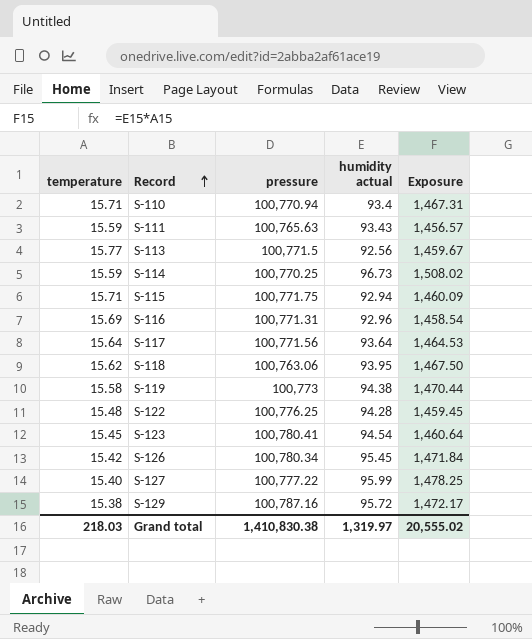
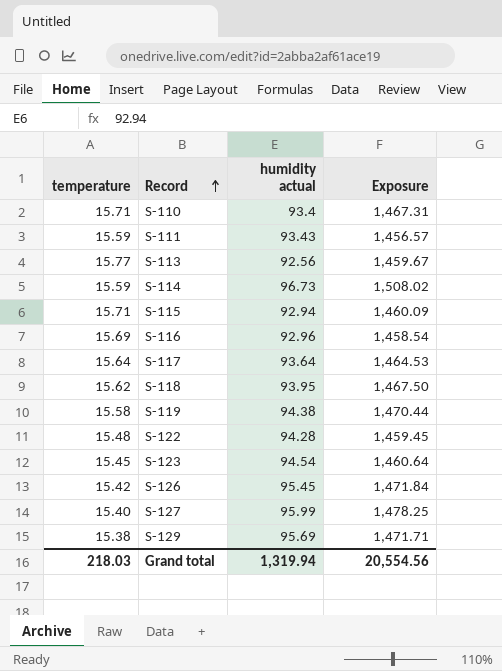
column pressure | position: 3 -> none
S-129 | humidity actual: 95.72 -> 95.69
S-129 | Exposure: 1,472.17 -> 1,471.71
Grand total | humidity actual: 1,319.97 -> 1,319.94
Grand total | Exposure: 20,555.02 -> 20,554.56

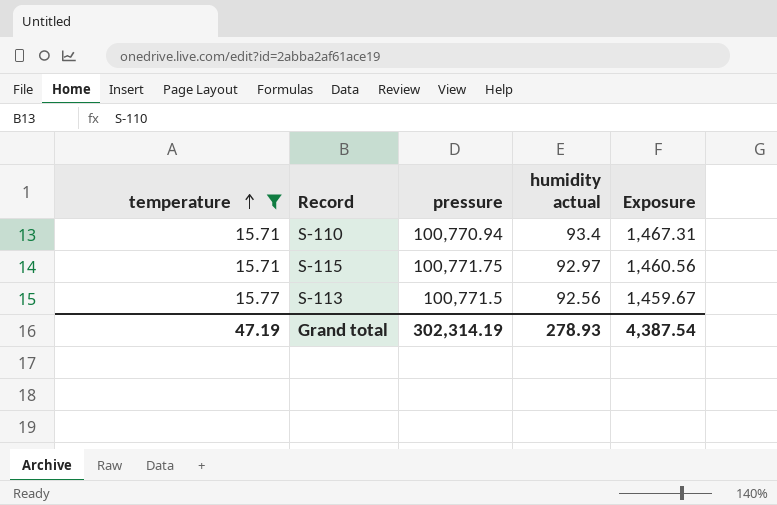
filter: none -> temperature >= 15.71
row order: Record ascending -> temperature ascending
column pressure | position: none -> 3
S-115 | humidity actual: 92.94 -> 92.97
S-115 | Exposure: 1,460.09 -> 1,460.56
Grand total | temperature: 218.03 -> 47.19
Grand total | humidity actual: 1,319.94 -> 278.93
Grand total | Exposure: 20,554.56 -> 4,387.54

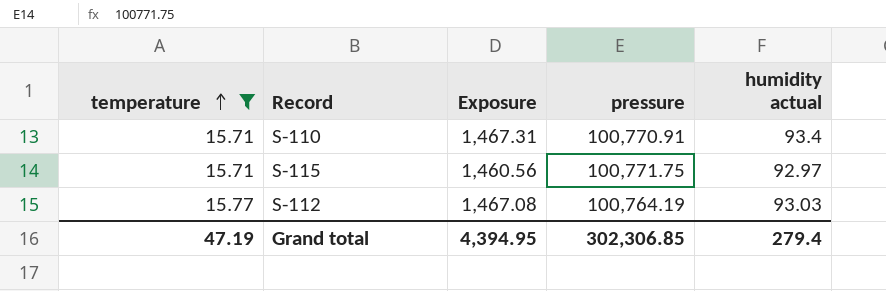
column Exposure | position: 5 -> 3
row S-113: 15.77 | 100,771.5 | 92.56 | 1,459.67 -> none
S-110 | pressure: 100,770.94 -> 100,770.91
row S-112: none -> 15.77 | 1,467.08 | 100,764.19 | 93.03
Grand total | Exposure: 4,387.54 -> 4,394.95
Grand total | pressure: 302,314.19 -> 302,306.85
Grand total | humidity actual: 278.93 -> 279.4

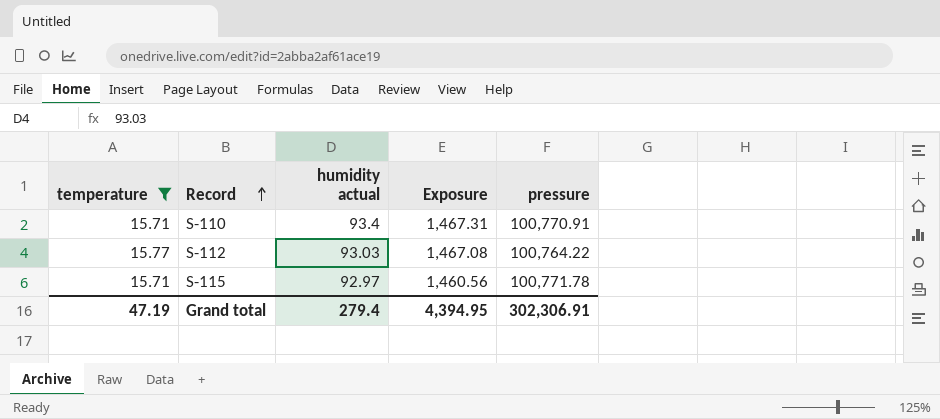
row order: temperature ascending -> Record ascending
column humidity actual | position: 5 -> 3
S-112 | pressure: 100,764.19 -> 100,764.22
S-115 | pressure: 100,771.75 -> 100,771.78
Grand total | pressure: 302,306.85 -> 302,306.91

